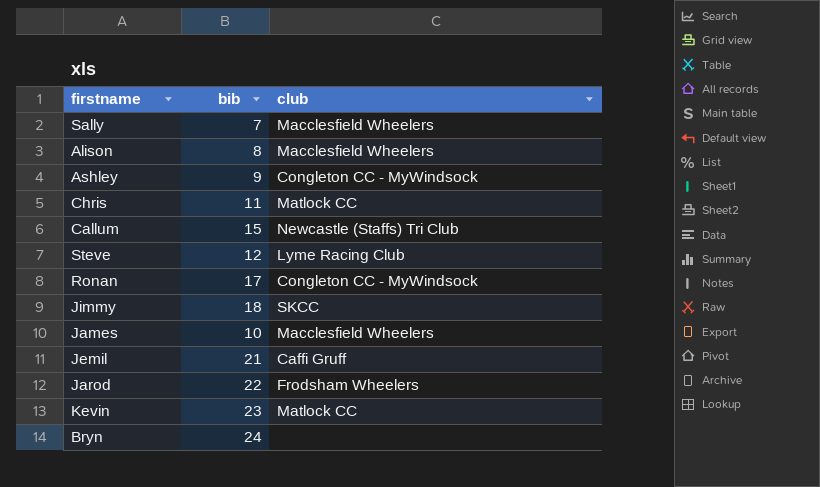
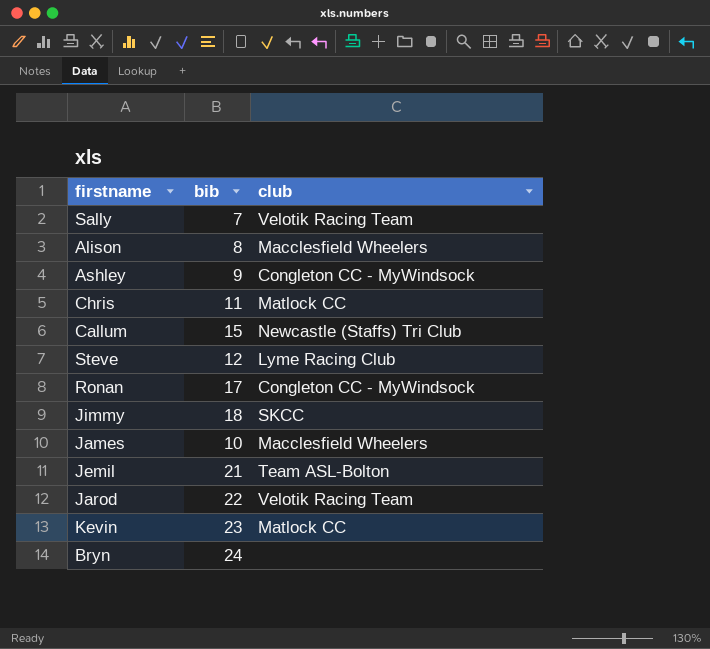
Sally | club: Macclesfield Wheelers -> Velotik Racing Team
Jemil | club: Caffi Gruff -> Team ASL-Bolton
Jarod | club: Frodsham Wheelers -> Velotik Racing Team

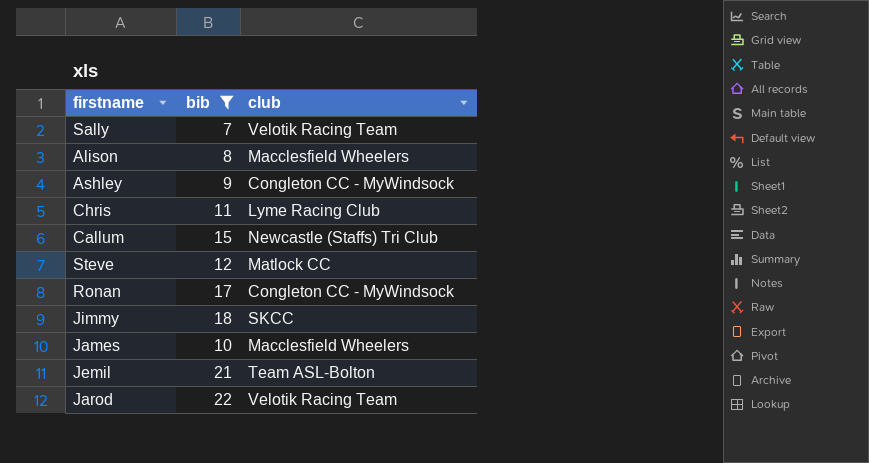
filter: none -> bib <= 22
Chris | club: Matlock CC -> Lyme Racing Club
Steve | club: Lyme Racing Club -> Matlock CC

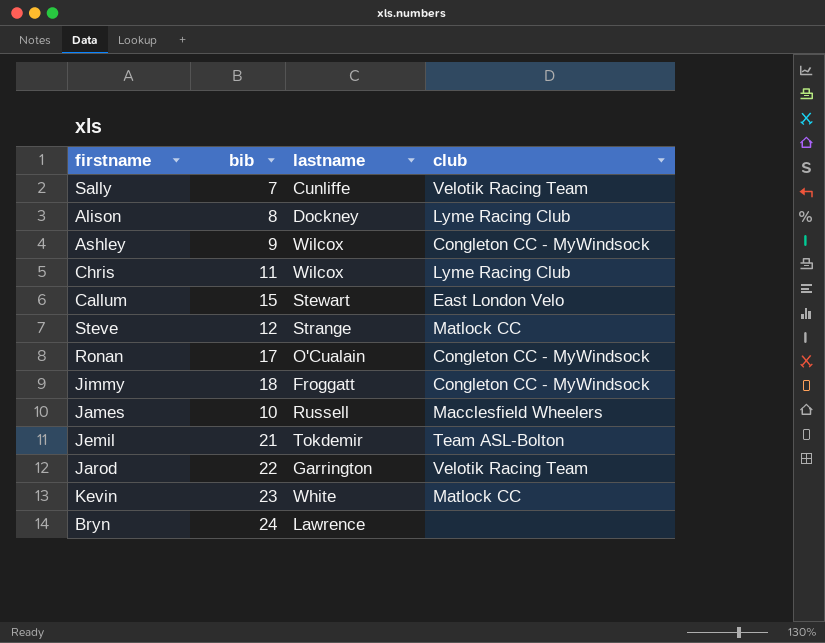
filter: bib <= 22 -> none
column lastname | position: none -> 3
Alison | club: Macclesfield Wheelers -> Lyme Racing Club
Callum | club: Newcastle (Staffs) Tri Club -> East London Velo
Jimmy | club: SKCC -> Congleton CC - MyWindsock

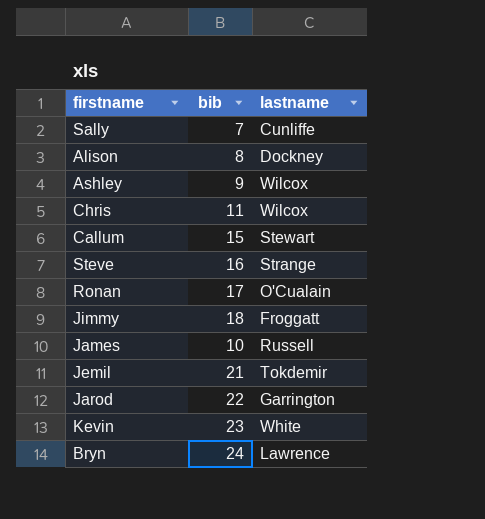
column club | position: 4 -> none
Steve | bib: 12 -> 16

